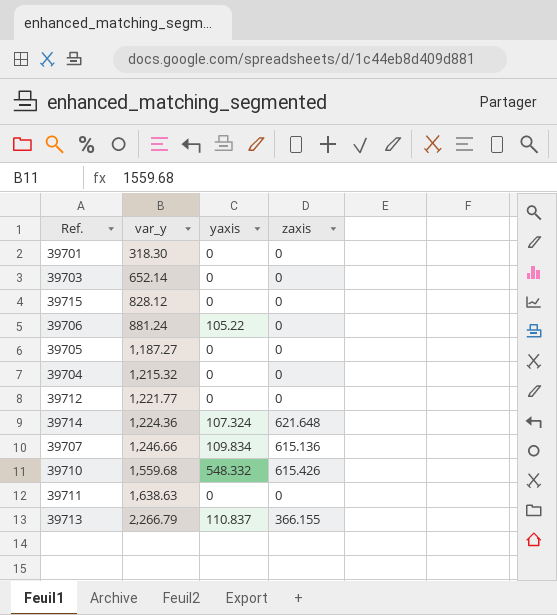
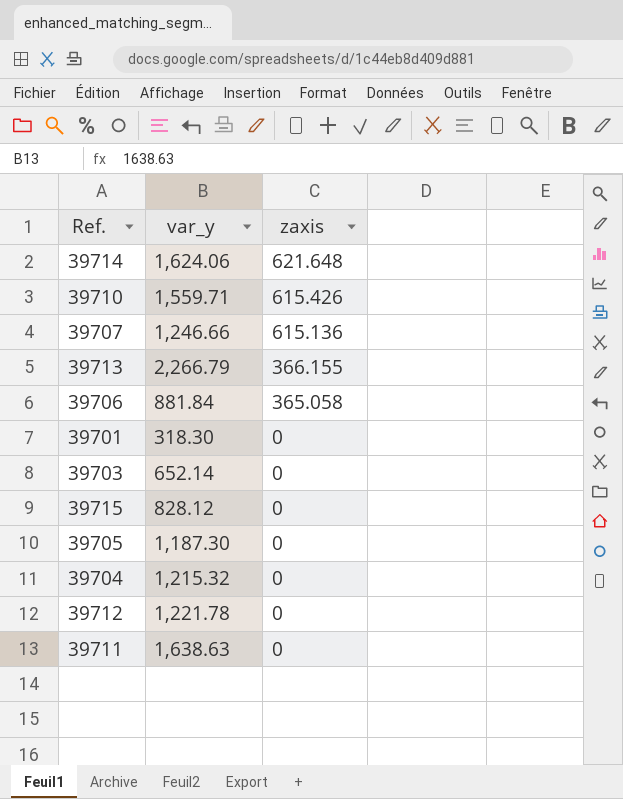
row order: var_y ascending -> zaxis descending
column yaxis | position: 3 -> none
39714 | var_y: 1,224.36 -> 1,624.06
39710 | var_y: 1,559.68 -> 1,559.71
39706 | var_y: 881.24 -> 881.84
39706 | zaxis: 0 -> 365.058
39705 | var_y: 1,187.27 -> 1,187.30
39712 | var_y: 1,221.77 -> 1,221.78

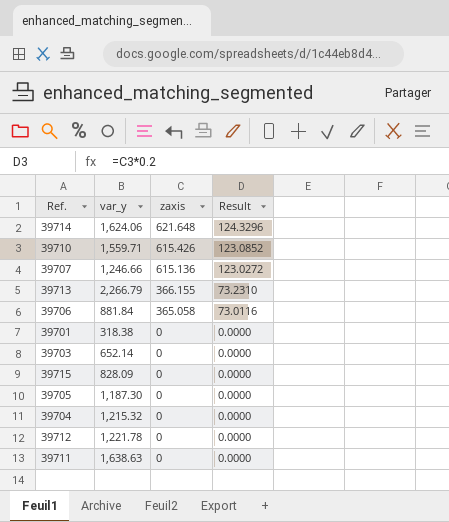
column Result | formula: none -> [zaxis] * 0.2
39701 | var_y: 318.30 -> 318.38
39715 | var_y: 828.12 -> 828.09

